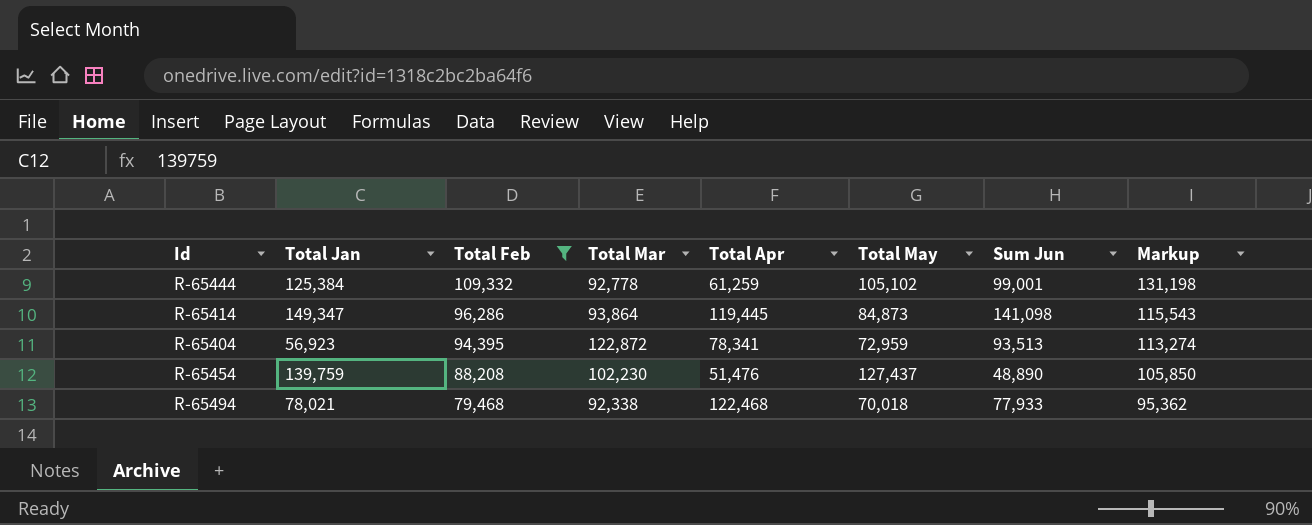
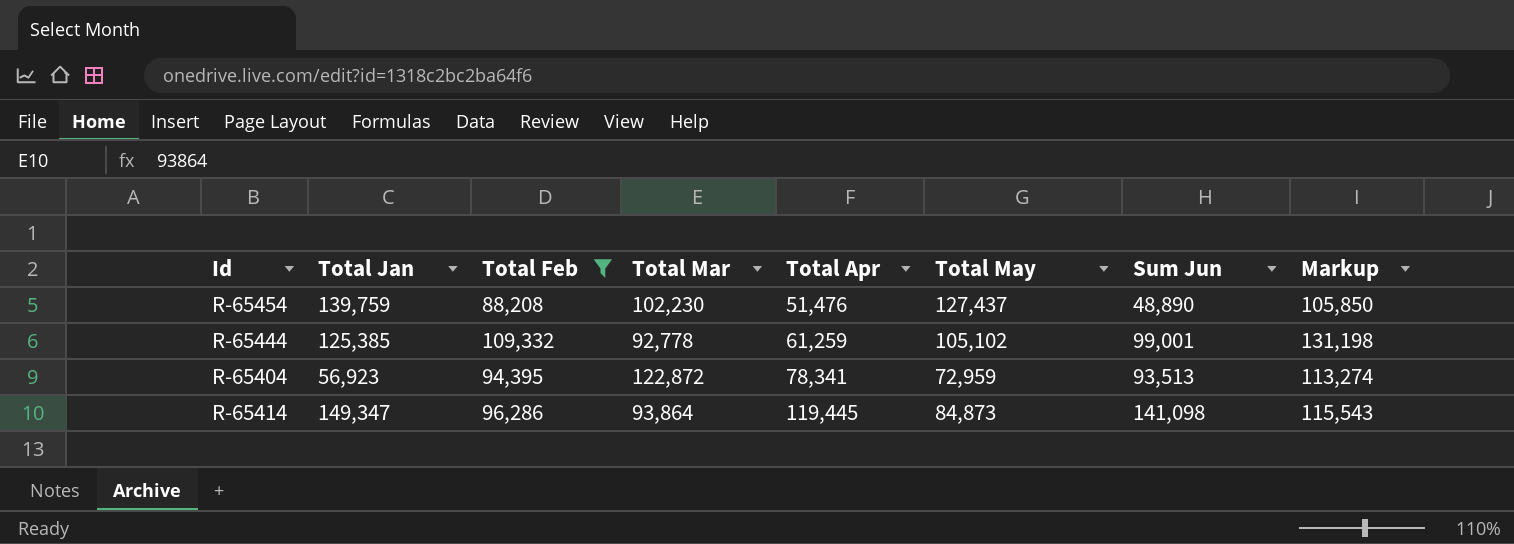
row order: Total Feb descending -> Total Apr ascending
row R-65494: 78,021 | 79,468 | 92,338 | 122,468 | 70,018 | 77,933 | 95,362 -> none
R-65444 | Total Jan: 125,384 -> 125,385

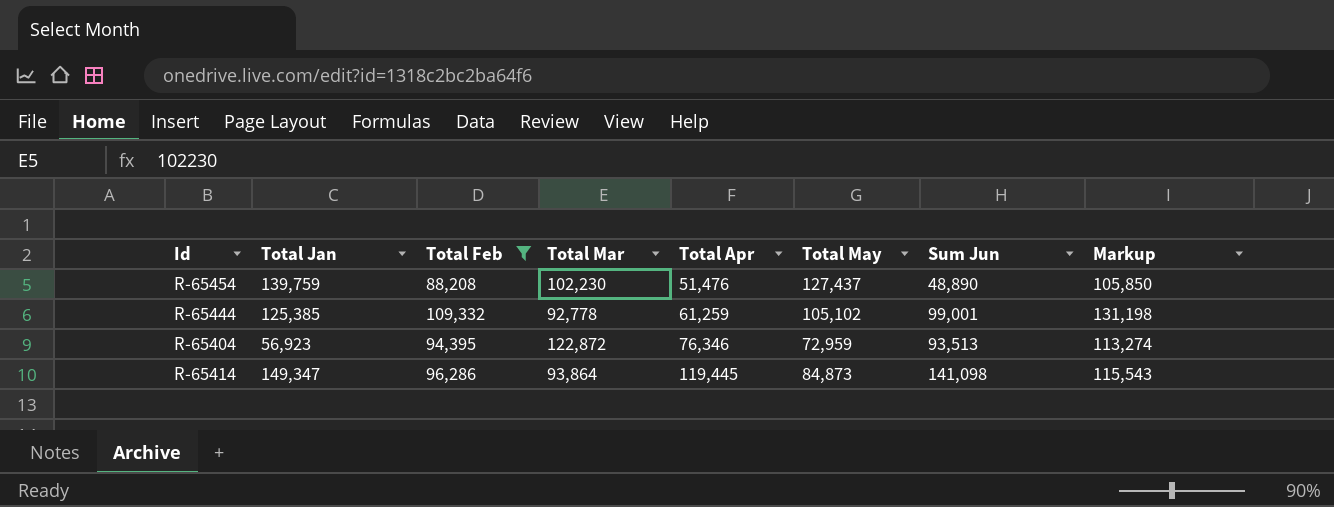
R-65404 | Total Apr: 78,341 -> 76,346

